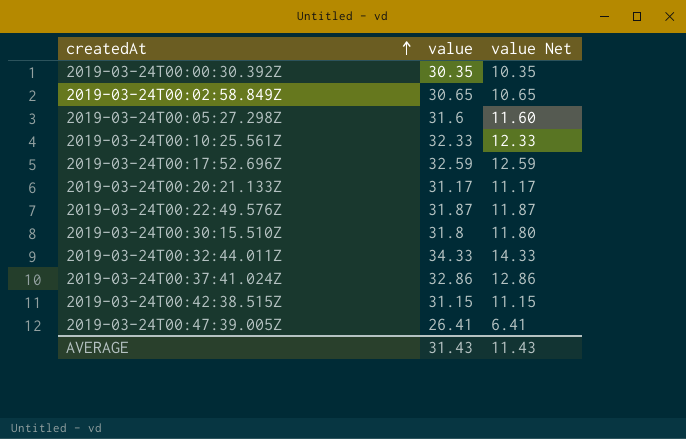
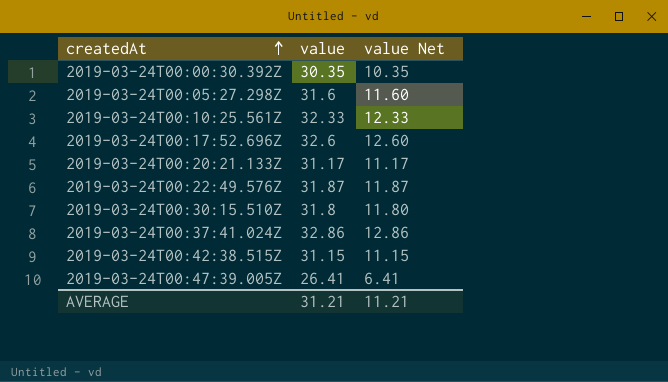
row 2019-03-24T00:02:58.849Z: 30.65 | 10.65 -> none
row 2019-03-24T00:32:44.011Z: 34.33 | 14.33 -> none
2019-03-24T00:17:52.696Z | value: 32.59 -> 32.6
2019-03-24T00:17:52.696Z | value Net: 12.59 -> 12.60
AVERAGE | value: 31.43 -> 31.21
AVERAGE | value Net: 11.43 -> 11.21

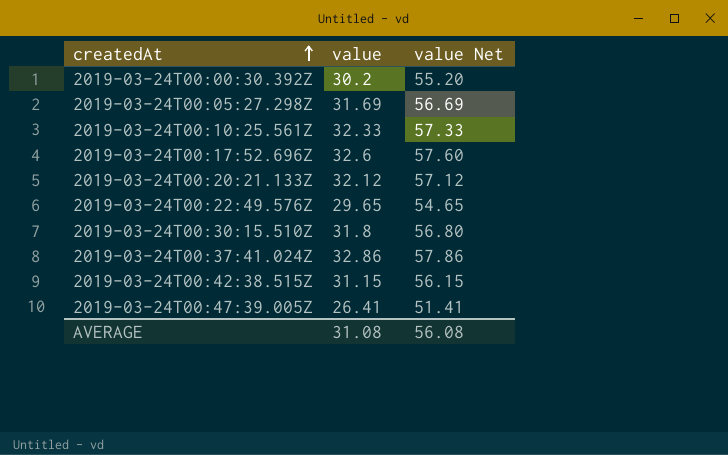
column value Net | formula: [value] - 20 -> [value] + 25
2019-03-24T00:00:30.392Z | value: 30.35 -> 30.2
2019-03-24T00:05:27.298Z | value: 31.6 -> 31.69
2019-03-24T00:20:21.133Z | value: 31.17 -> 32.12
2019-03-24T00:22:49.576Z | value: 31.87 -> 29.65
AVERAGE | value: 31.21 -> 31.08
AVERAGE | value Net: 11.21 -> 56.08

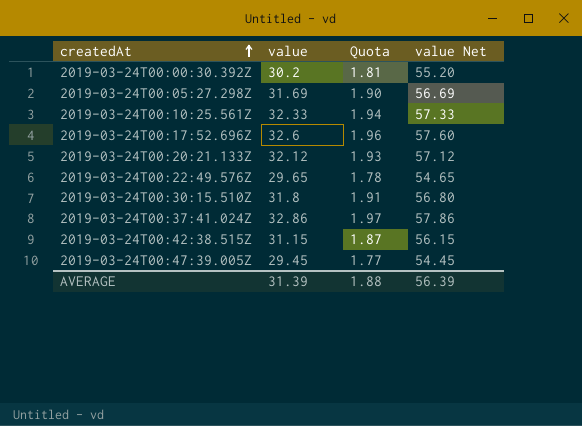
column Quota | formula: none -> [value] * 0.06
2019-03-24T00:47:39.005Z | value: 26.41 -> 29.45
2019-03-24T00:47:39.005Z | value Net: 51.41 -> 54.45
AVERAGE | value: 31.08 -> 31.39
AVERAGE | value Net: 56.08 -> 56.39

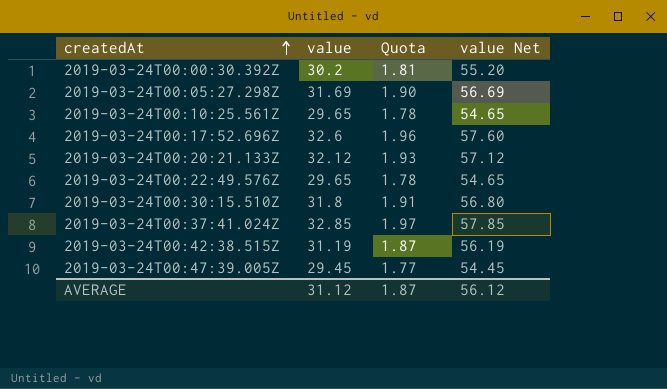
2019-03-24T00:10:25.561Z | value: 32.33 -> 29.65
2019-03-24T00:10:25.561Z | Quota: 1.94 -> 1.78
2019-03-24T00:10:25.561Z | value Net: 57.33 -> 54.65
2019-03-24T00:37:41.024Z | value: 32.86 -> 32.85
2019-03-24T00:37:41.024Z | value Net: 57.86 -> 57.85
2019-03-24T00:42:38.515Z | value: 31.15 -> 31.19
2019-03-24T00:42:38.515Z | value Net: 56.15 -> 56.19
AVERAGE | value: 31.39 -> 31.12
AVERAGE | Quota: 1.88 -> 1.87
AVERAGE | value Net: 56.39 -> 56.12

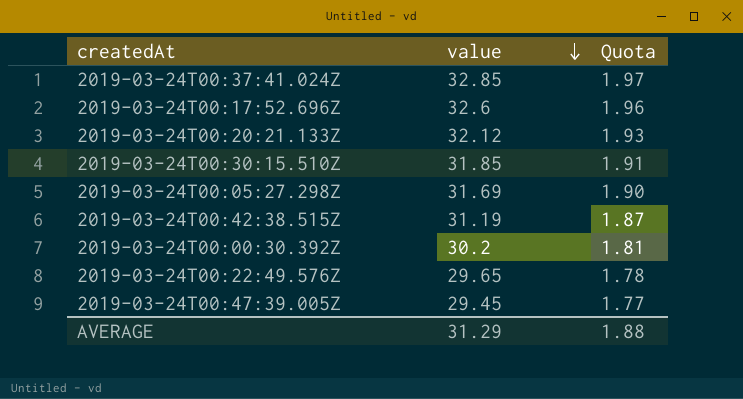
row order: createdAt ascending -> value descending
column value Net | formula: [value] + 25 -> none
row 2019-03-24T00:10:25.561Z: 29.65 | 1.78 | 54.65 -> none
2019-03-24T00:30:15.510Z | value: 31.8 -> 31.85
AVERAGE | value: 31.12 -> 31.29
AVERAGE | Quota: 1.87 -> 1.88

